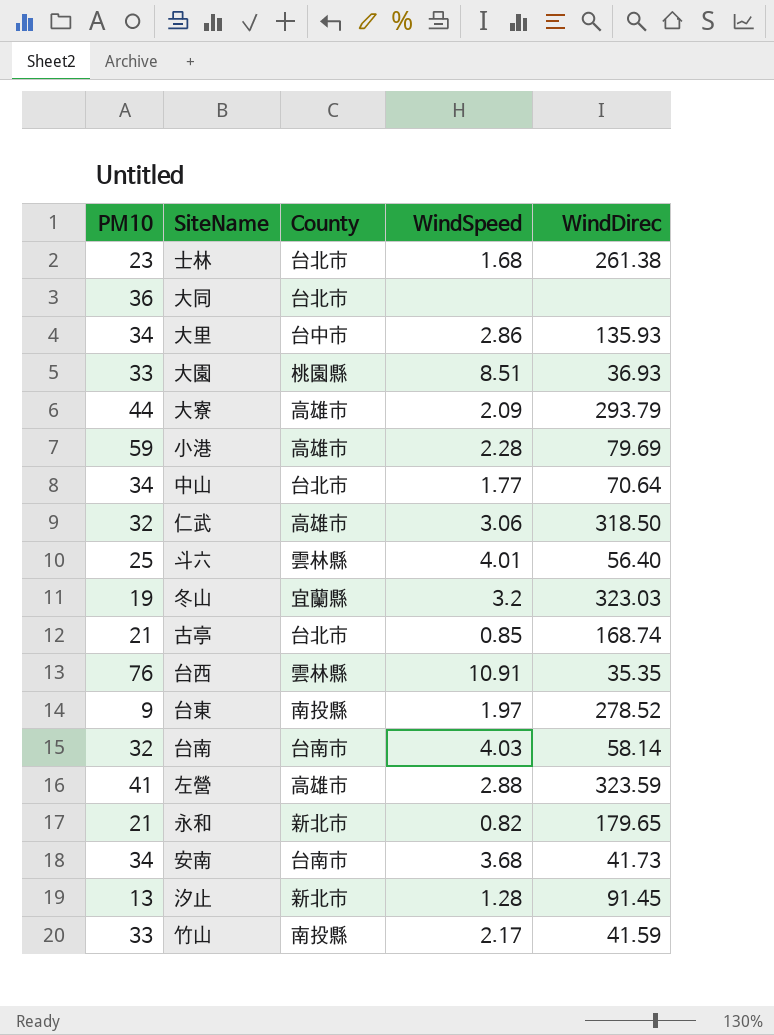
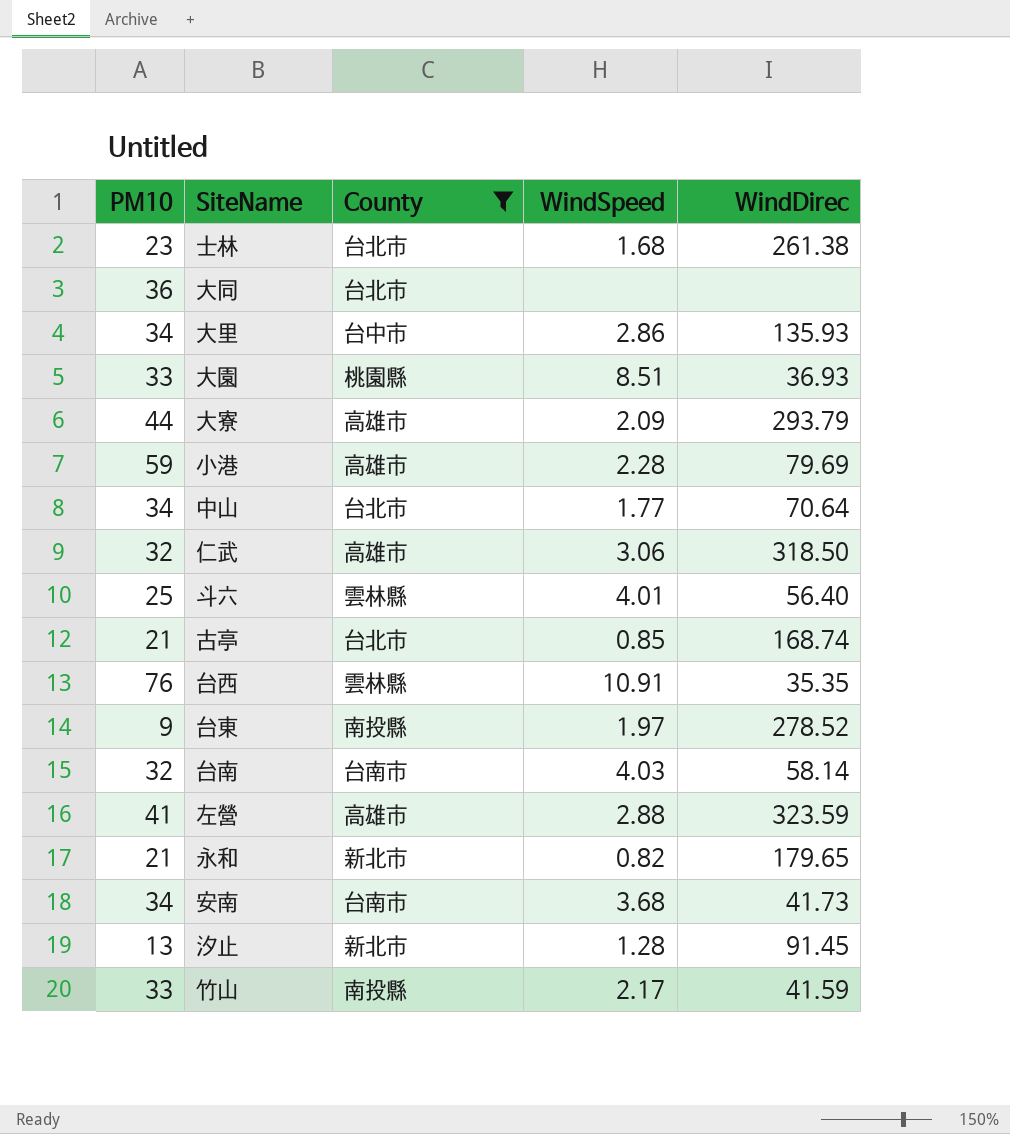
filter: none -> County != 宜蘭縣

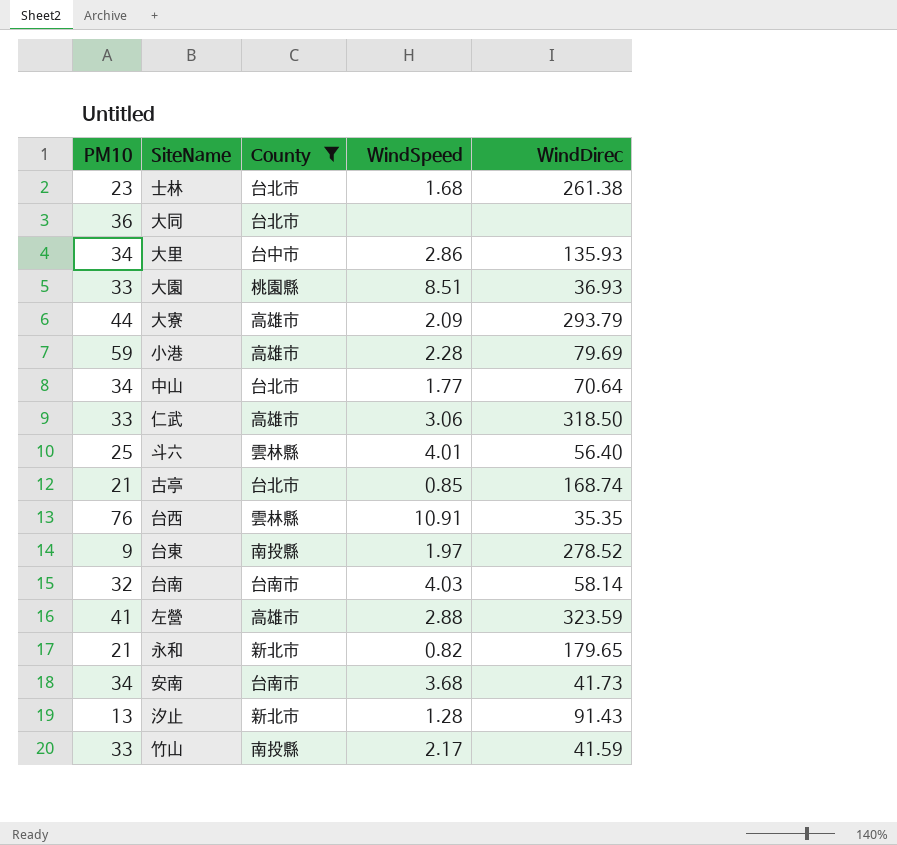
仁武 | PM10: 32 -> 33
汐止 | WindDirec: 91.45 -> 91.43

